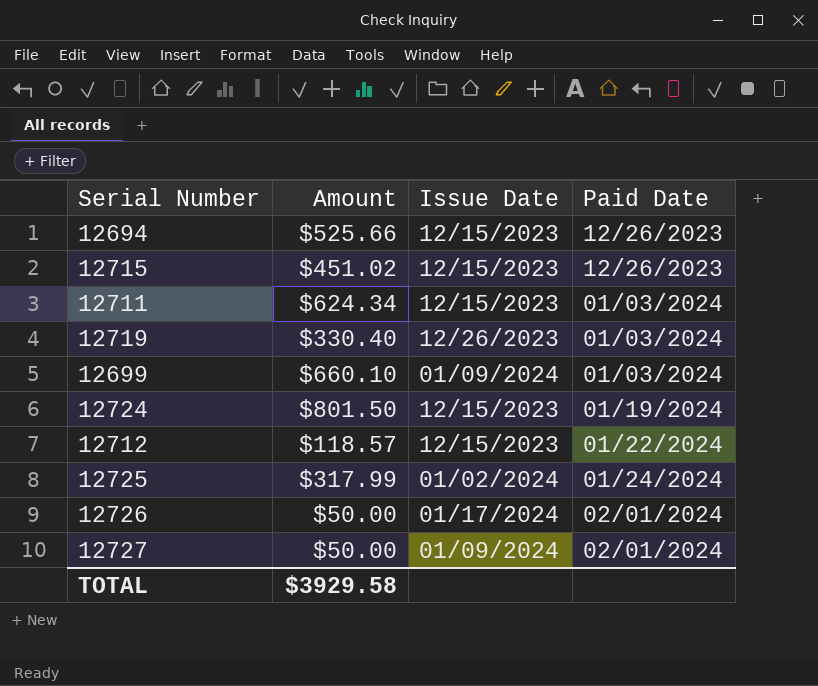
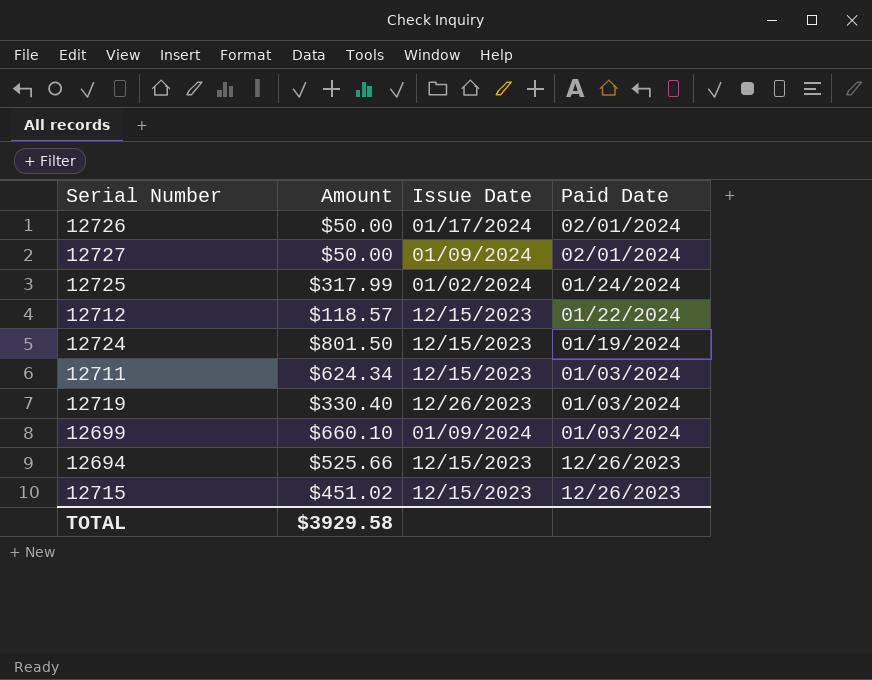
row order: Paid Date ascending -> Paid Date descending

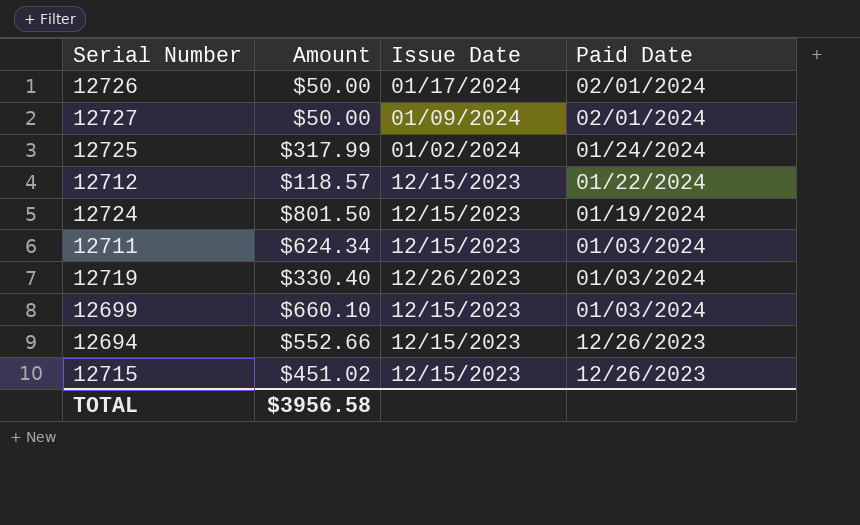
12699 | Issue Date: 01/09/2024 -> 12/15/2023
12694 | Amount: $525.66 -> $552.66
TOTAL | Amount: $3929.58 -> $3956.58

